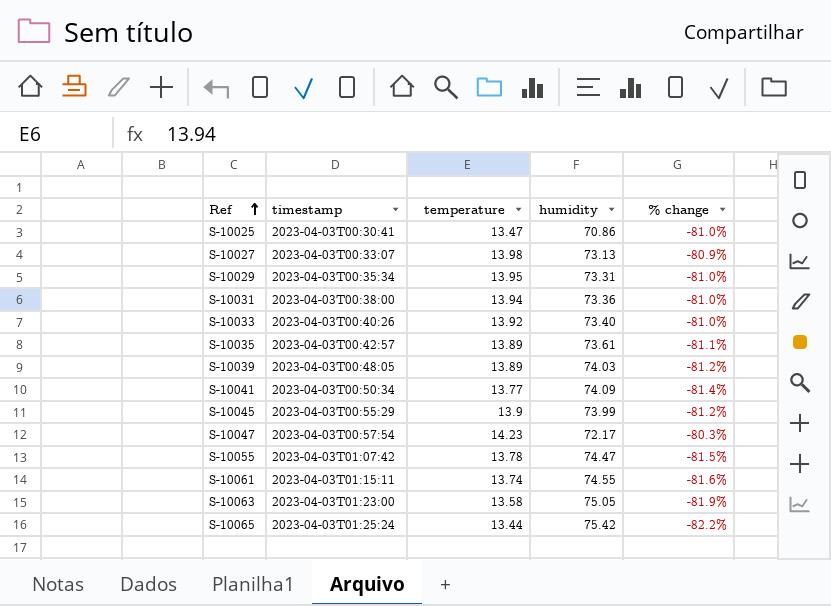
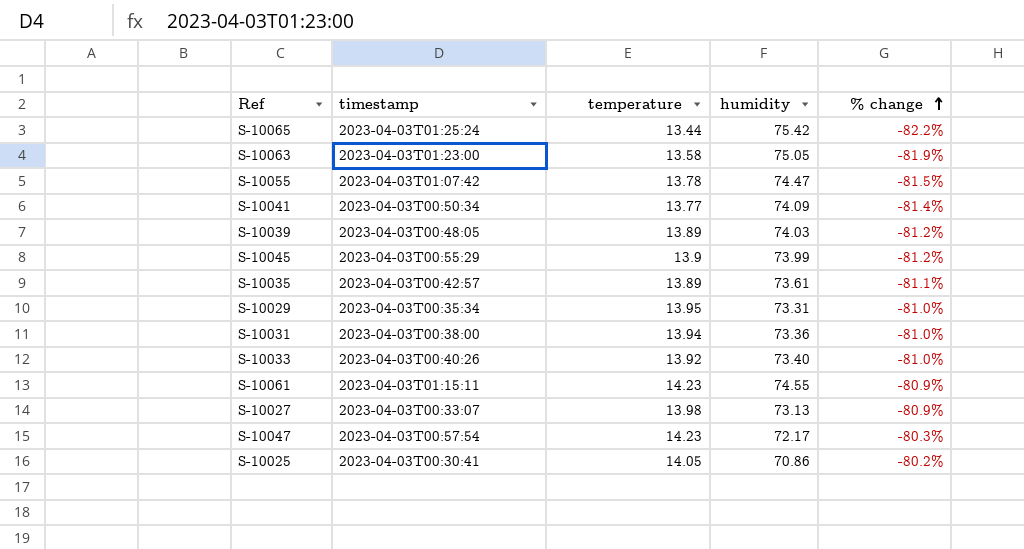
row order: Ref ascending -> % change ascending
S-10061 | temperature: 13.74 -> 14.23
S-10061 | % change: -81.6% -> -80.9%
S-10025 | temperature: 13.47 -> 14.05
S-10025 | % change: -81.0% -> -80.2%

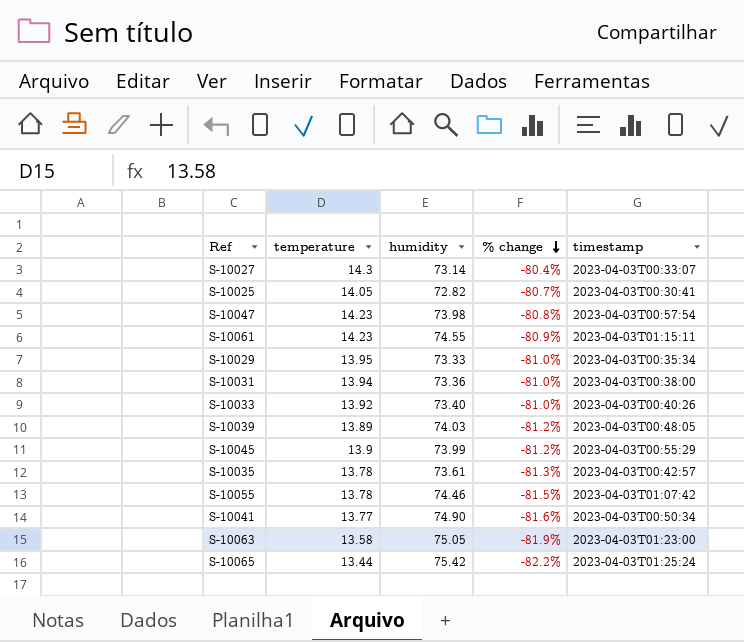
row order: % change ascending -> % change descending
column timestamp | position: 2 -> 5
S-10027 | temperature: 13.98 -> 14.3
S-10027 | humidity: 73.13 -> 73.14
S-10027 | % change: -80.9% -> -80.4%
S-10025 | humidity: 70.86 -> 72.82
S-10025 | % change: -80.2% -> -80.7%
S-10047 | humidity: 72.17 -> 73.98
S-10047 | % change: -80.3% -> -80.8%
S-10029 | humidity: 73.31 -> 73.33
S-10035 | temperature: 13.89 -> 13.78
S-10035 | % change: -81.1% -> -81.3%
S-10055 | humidity: 74.47 -> 74.46
S-10041 | humidity: 74.09 -> 74.90
S-10041 | % change: -81.4% -> -81.6%

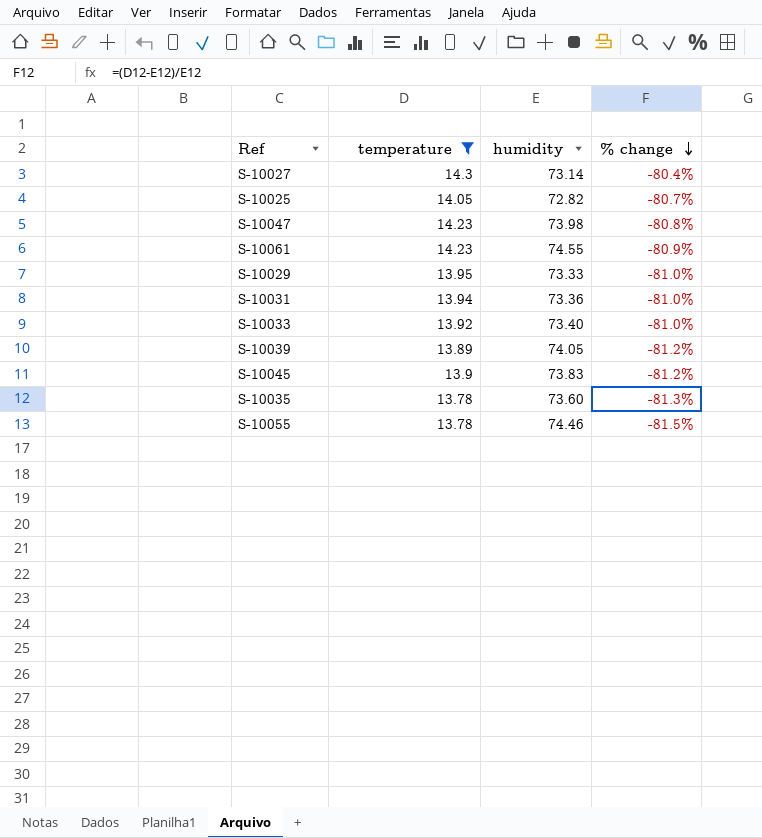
filter: none -> temperature >= 13.78
column timestamp | position: 5 -> none
S-10039 | humidity: 74.03 -> 74.05
S-10045 | humidity: 73.99 -> 73.83
S-10035 | humidity: 73.61 -> 73.60

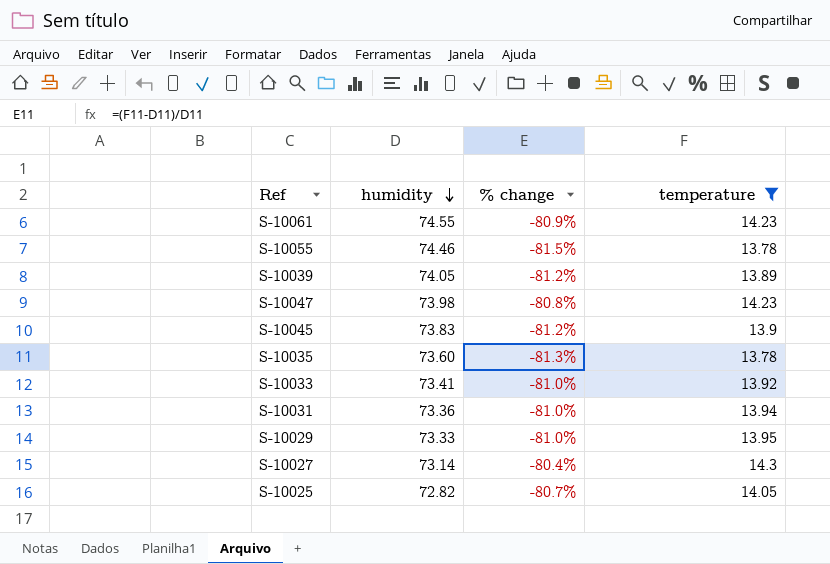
row order: % change descending -> humidity descending
column temperature | position: 2 -> 4
S-10033 | humidity: 73.40 -> 73.41

